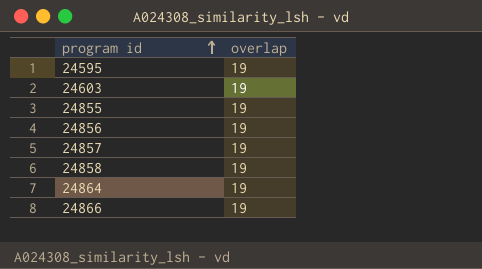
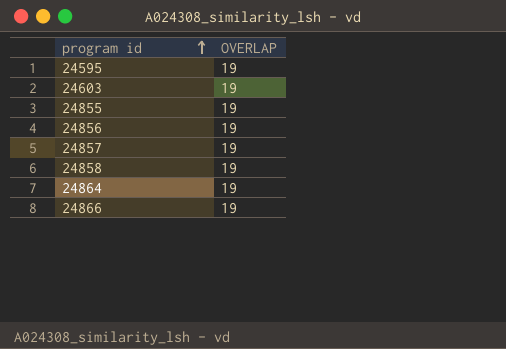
column name: overlap -> OVERLAP

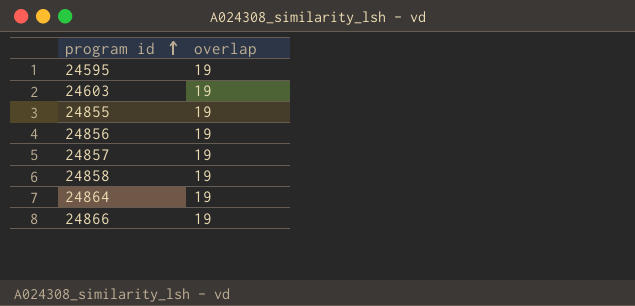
column name: OVERLAP -> overlap

